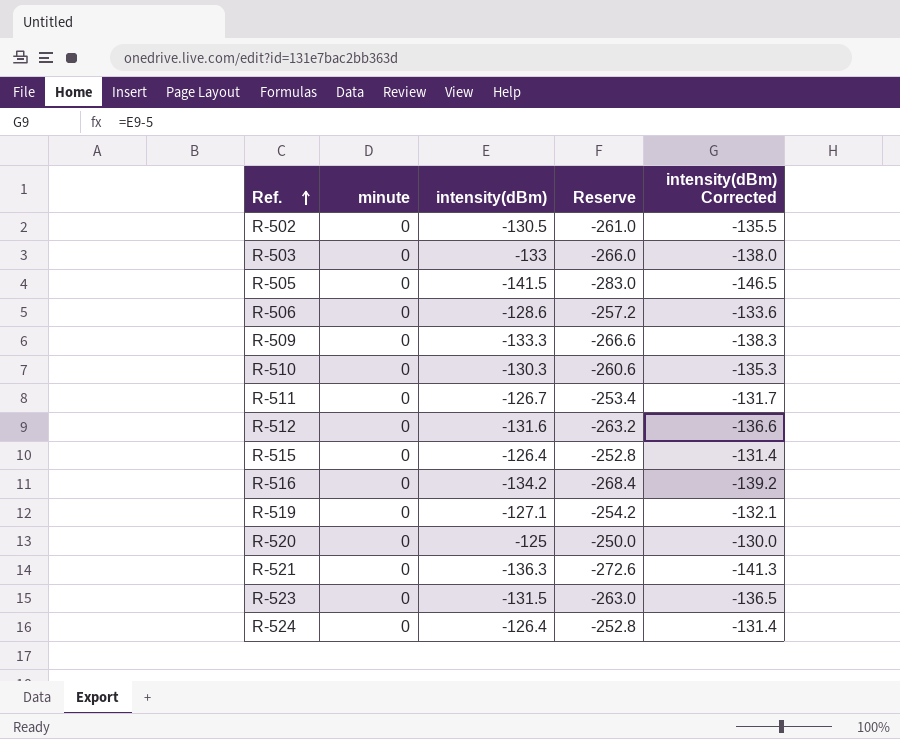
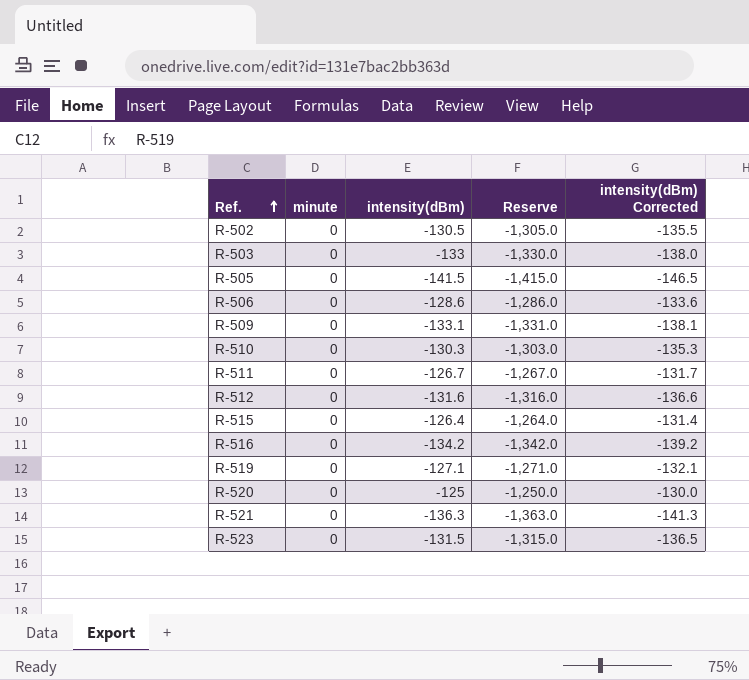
column Reserve | formula: [intensity(dBm)] * 2 -> [intensity(dBm)] * 10
row R-524: 0 | -126.4 | -252.8 | -131.4 -> none
R-509 | intensity(dBm): -133.3 -> -133.1
R-509 | intensity(dBm) Corrected: -138.3 -> -138.1

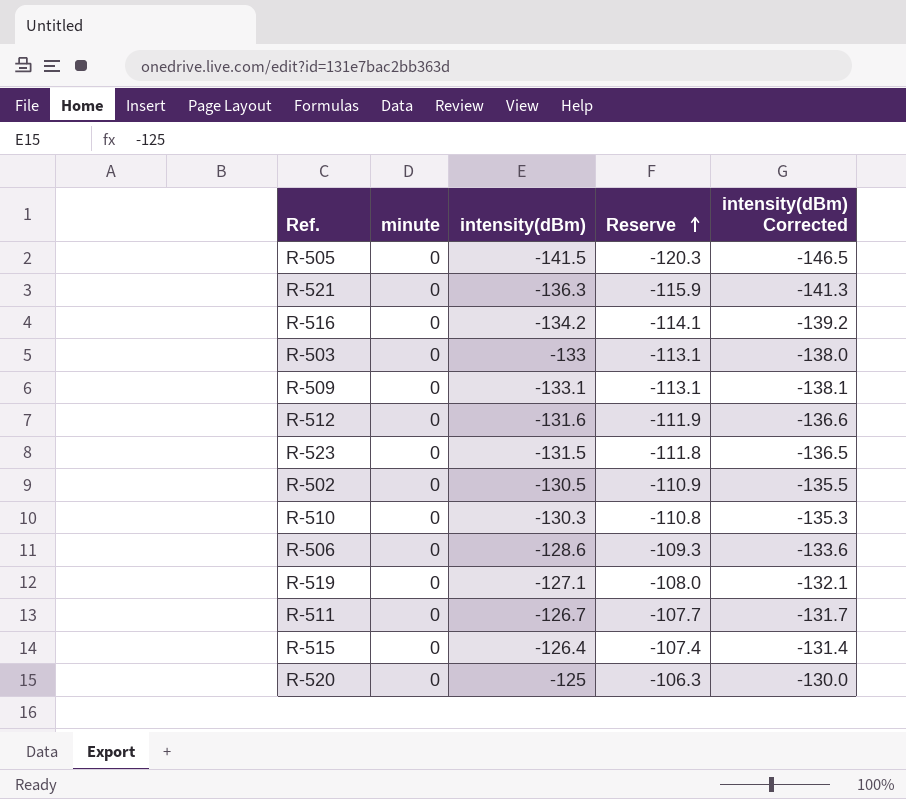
row order: Ref. ascending -> Reserve ascending
column Reserve | formula: [intensity(dBm)] * 10 -> [intensity(dBm)] * 0.85

